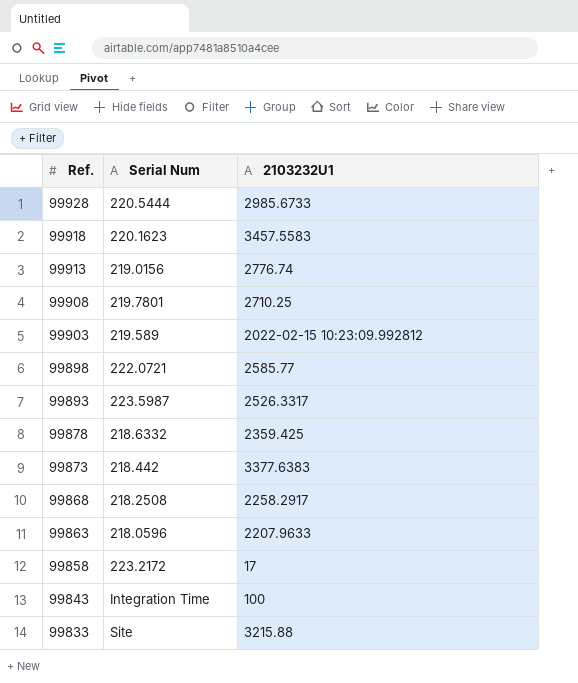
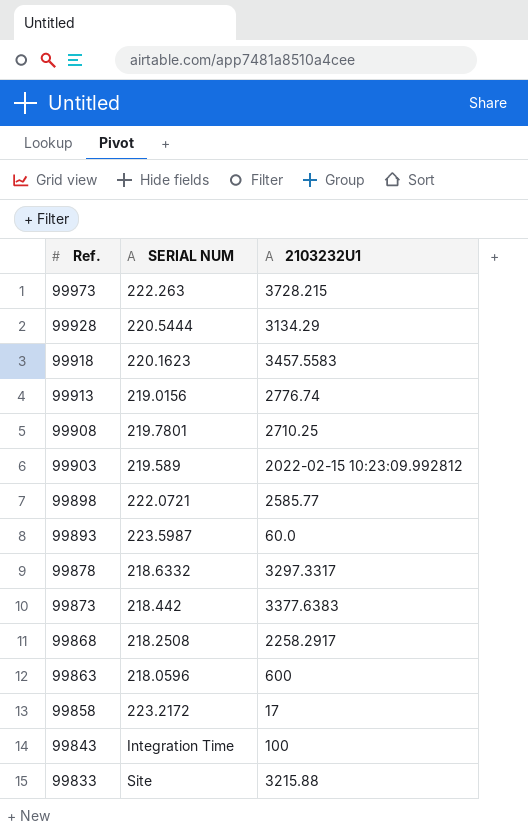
column name: Serial Num -> SERIAL NUM
row 99973: none -> 222.263 | 3728.215
99928 | 2103232U1: 2985.6733 -> 3134.29
99893 | 2103232U1: 2526.3317 -> 60.0
99878 | 2103232U1: 2359.425 -> 3297.3317
99863 | 2103232U1: 2207.9633 -> 600

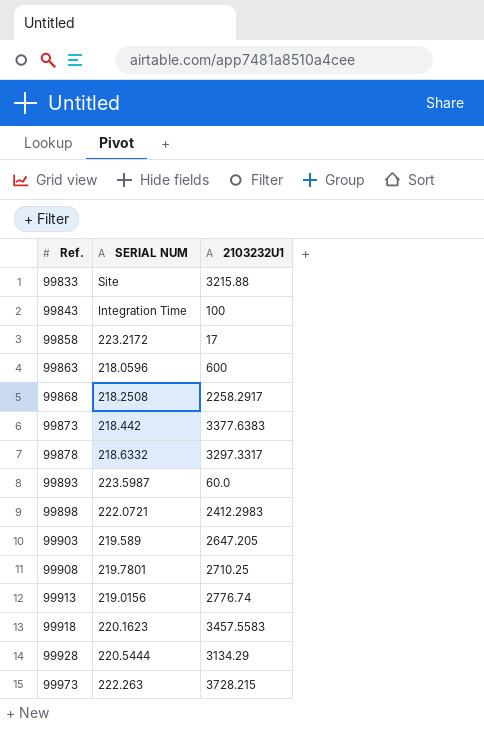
row order: Ref. descending -> Ref. ascending
99898 | 2103232U1: 2585.77 -> 2412.2983
99903 | 2103232U1: 2022-02-15 10:23:09.992812 -> 2647.205

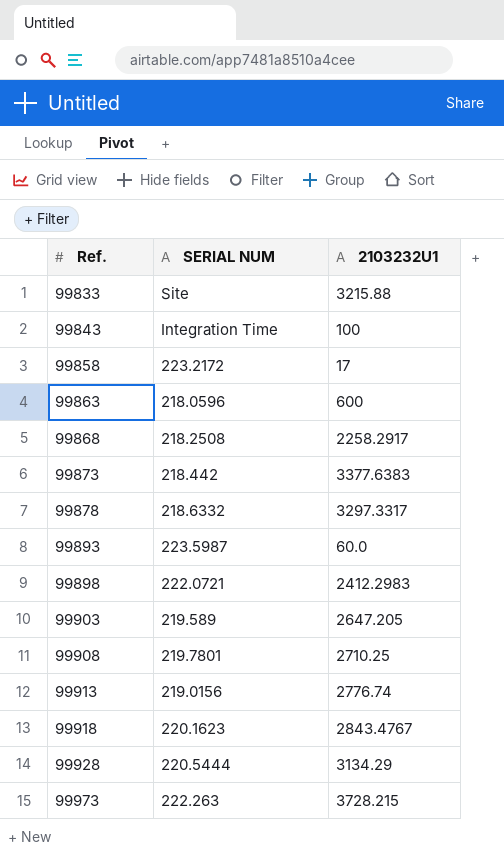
99918 | 2103232U1: 3457.5583 -> 2843.4767

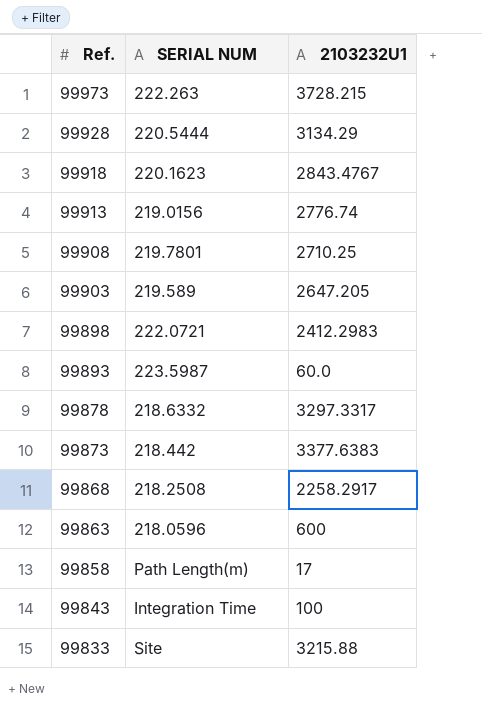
row order: Ref. ascending -> Ref. descending
99858 | SERIAL NUM: 223.2172 -> Path Length(m)

